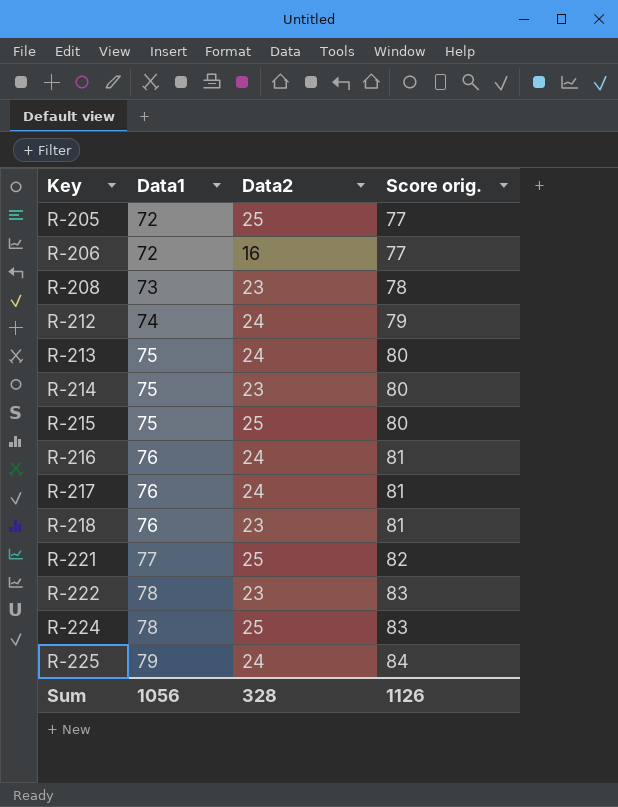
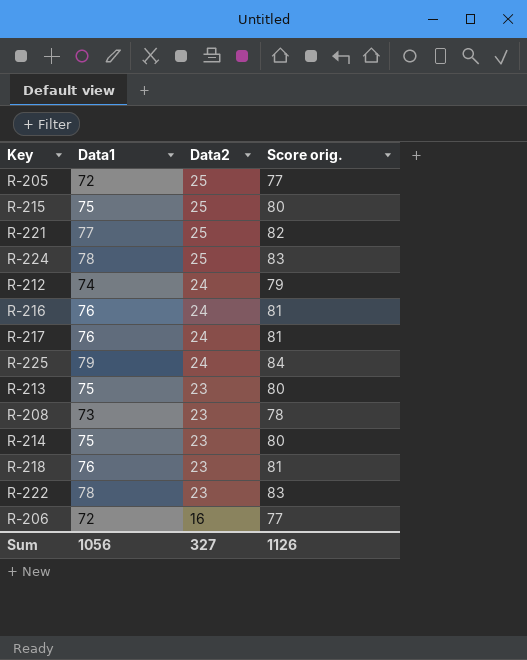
row order: Key ascending -> Data2 descending
R-213 | Data2: 24 -> 23
Sum | Data2: 328 -> 327

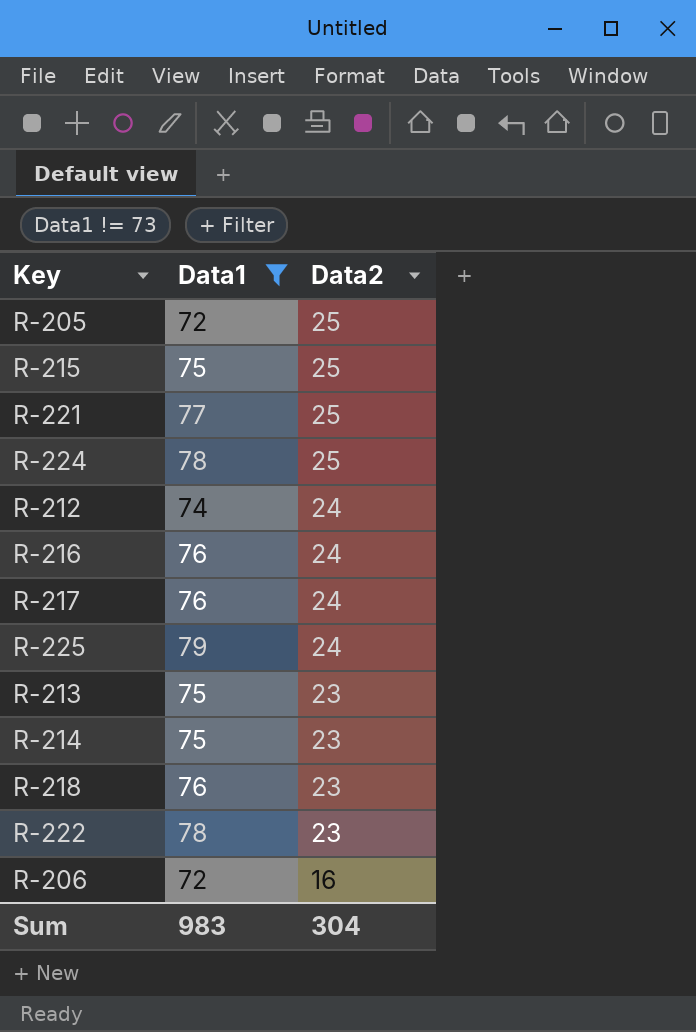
filter: none -> Data1 != 73
column Score orig. | formula: [Data1] + 5 -> none
Sum | Data1: 1056 -> 983
Sum | Data2: 327 -> 304

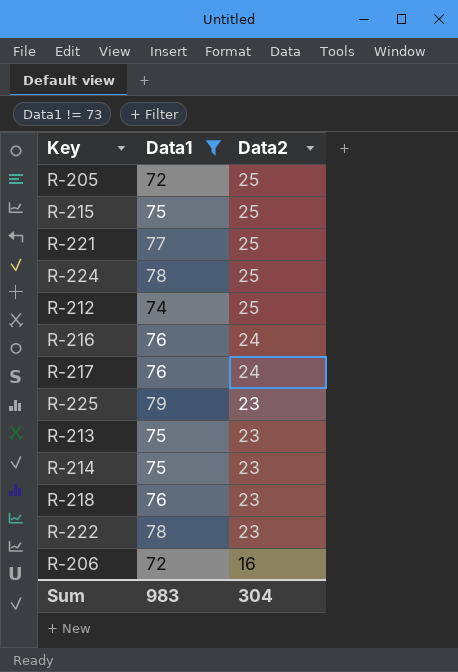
R-212 | Data2: 24 -> 25
R-225 | Data2: 24 -> 23

